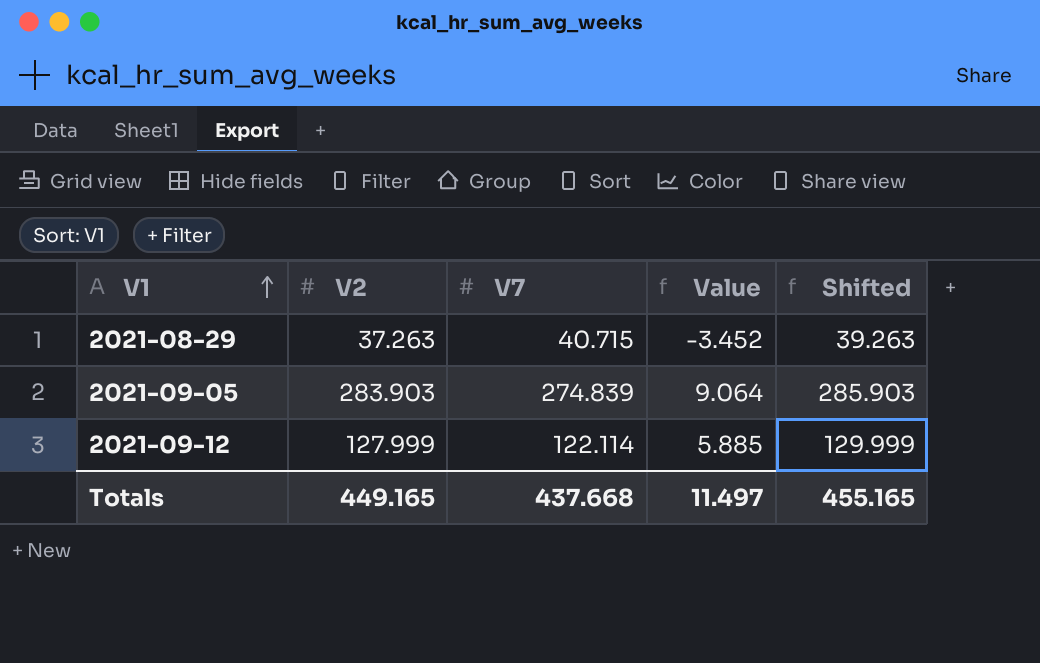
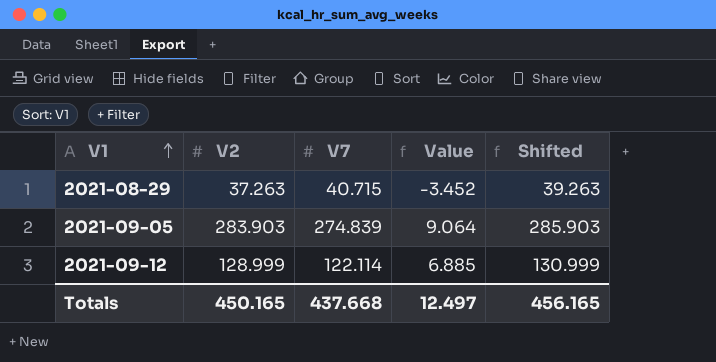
2021-09-12 | V2: 127.999 -> 128.999
2021-09-12 | Value: 5.885 -> 6.885
2021-09-12 | Shifted: 129.999 -> 130.999
Totals | V2: 449.165 -> 450.165
Totals | Value: 11.497 -> 12.497
Totals | Shifted: 455.165 -> 456.165

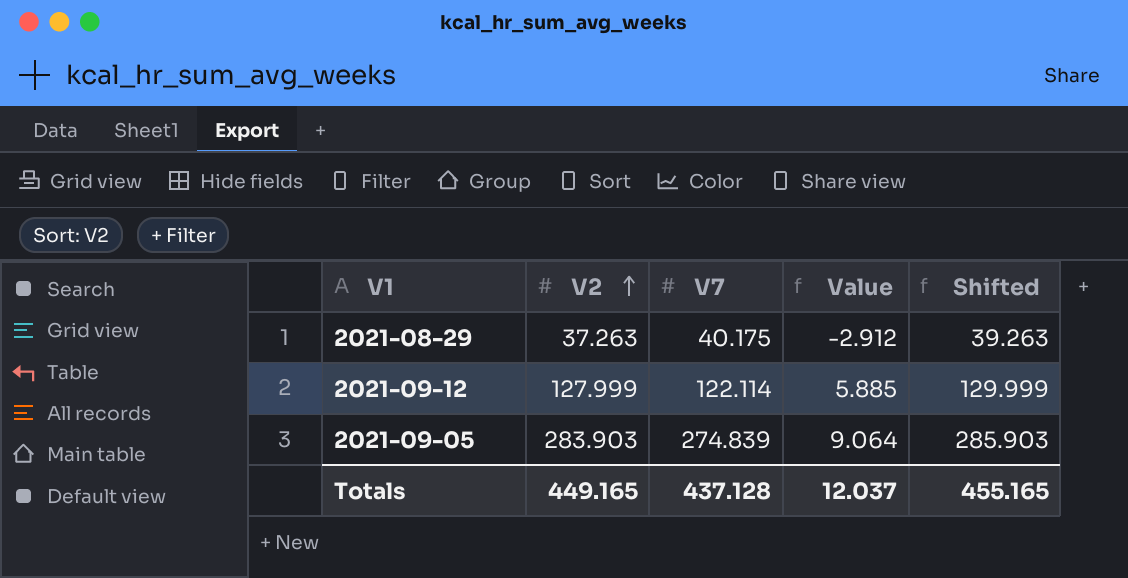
row order: V1 ascending -> V2 ascending
2021-08-29 | V7: 40.715 -> 40.175
2021-08-29 | Value: -3.452 -> -2.912
2021-09-12 | V2: 128.999 -> 127.999
2021-09-12 | Value: 6.885 -> 5.885
2021-09-12 | Shifted: 130.999 -> 129.999
Totals | V2: 450.165 -> 449.165
Totals | V7: 437.668 -> 437.128
Totals | Value: 12.497 -> 12.037
Totals | Shifted: 456.165 -> 455.165

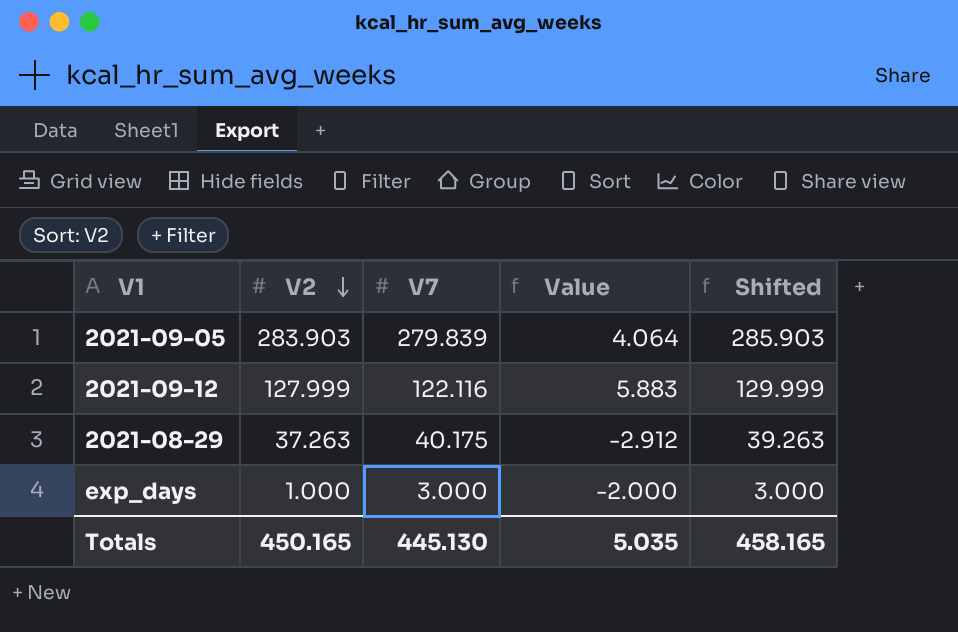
row order: V2 ascending -> V2 descending
2021-09-05 | V7: 274.839 -> 279.839
2021-09-05 | Value: 9.064 -> 4.064
2021-09-12 | V7: 122.114 -> 122.116
2021-09-12 | Value: 5.885 -> 5.883
row exp_days: none -> 1.000 | 3.000 | -2.000 | 3.000
Totals | V2: 449.165 -> 450.165
Totals | V7: 437.128 -> 445.130
Totals | Value: 12.037 -> 5.035
Totals | Shifted: 455.165 -> 458.165

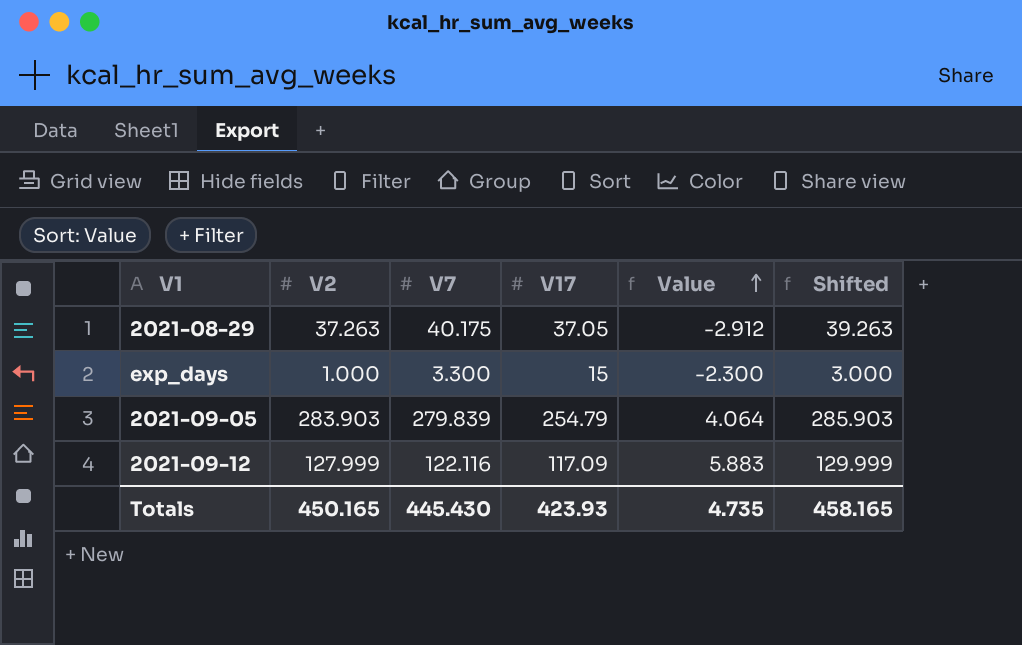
row order: V2 descending -> Value ascending
column V17 | position: none -> 4
exp_days | V7: 3.000 -> 3.300
exp_days | Value: -2.000 -> -2.300
Totals | V7: 445.130 -> 445.430
Totals | Value: 5.035 -> 4.735

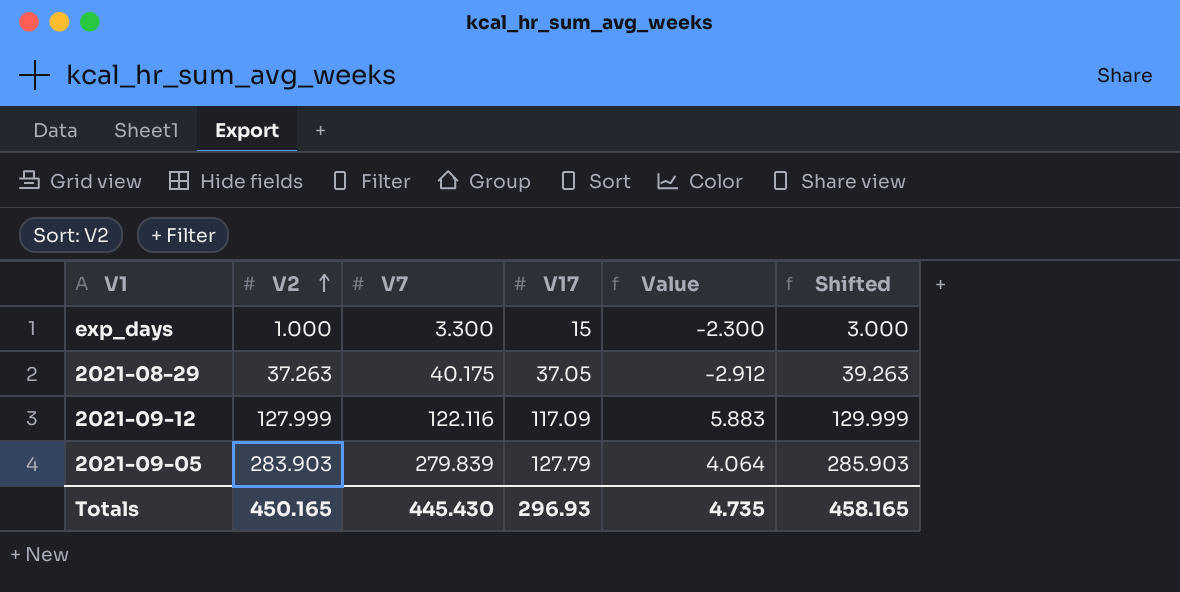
row order: Value ascending -> V2 ascending
2021-09-05 | V17: 254.79 -> 127.79
Totals | V17: 423.93 -> 296.93

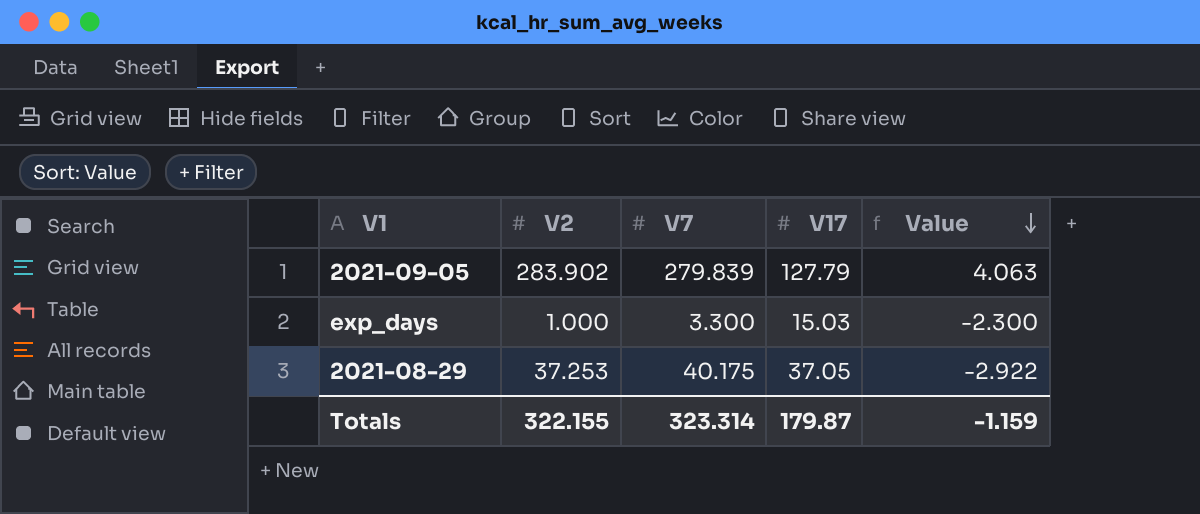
row order: V2 ascending -> Value descending
column Shifted | formula: [V2] + 2 -> none
row 2021-09-12: 127.999 | 122.116 | 117.09 | 5.883 | 129.999 -> none
2021-09-05 | V2: 283.903 -> 283.902
2021-09-05 | Value: 4.064 -> 4.063
exp_days | V17: 15 -> 15.03
2021-08-29 | V2: 37.263 -> 37.253
2021-08-29 | Value: -2.912 -> -2.922
Totals | V2: 450.165 -> 322.155
Totals | V7: 445.430 -> 323.314
Totals | V17: 296.93 -> 179.87
Totals | Value: 4.735 -> -1.159

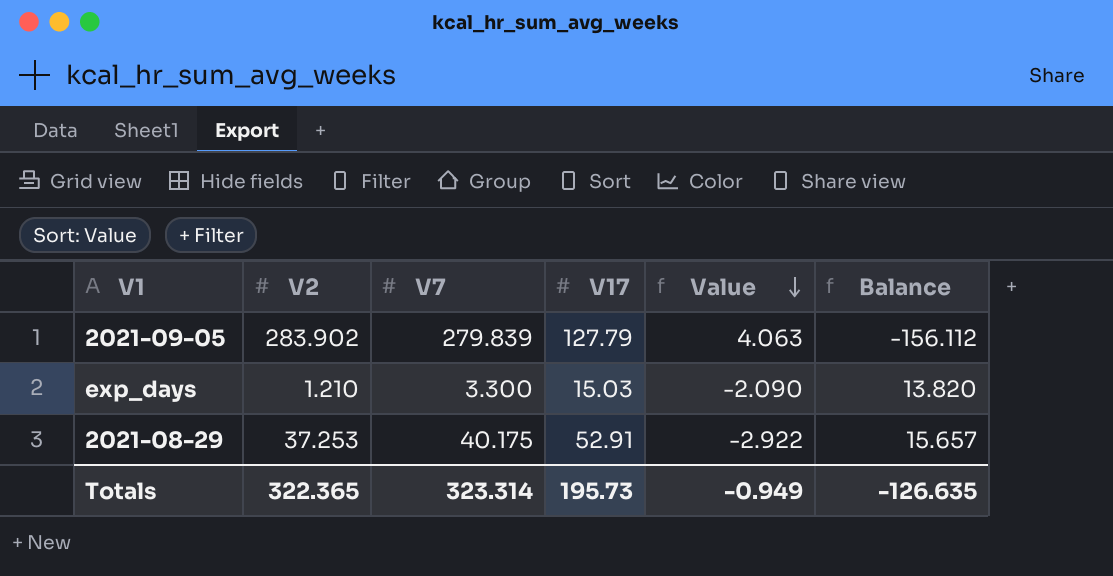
column Balance | formula: none -> [V17] - [V2]
exp_days | V2: 1.000 -> 1.210
exp_days | Value: -2.300 -> -2.090
2021-08-29 | V17: 37.05 -> 52.91
Totals | V2: 322.155 -> 322.365
Totals | V17: 179.87 -> 195.73
Totals | Value: -1.159 -> -0.949

